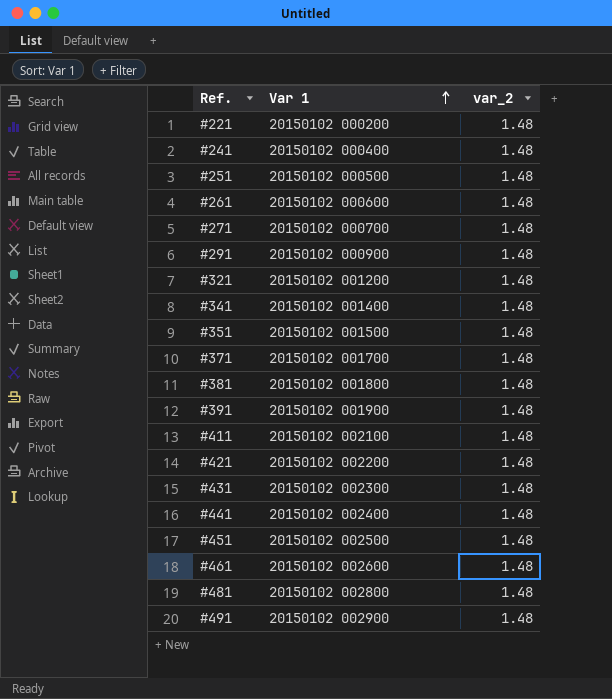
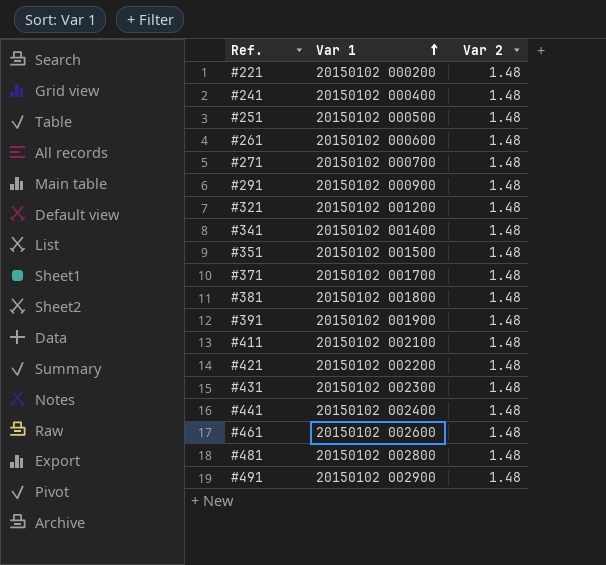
column name: var_2 -> Var 2
row #451: 20150102 002500 | 1.48 -> none

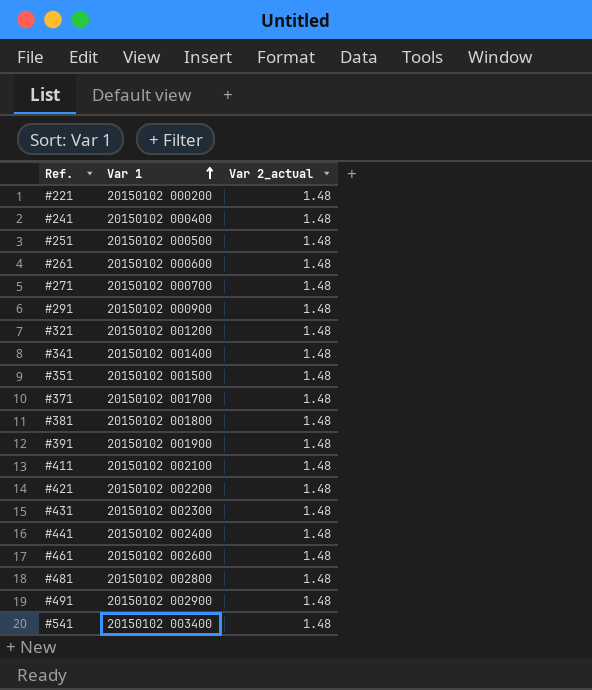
column name: Var 2 -> Var 2_actual
row #541: none -> 20150102 003400 | 1.48

